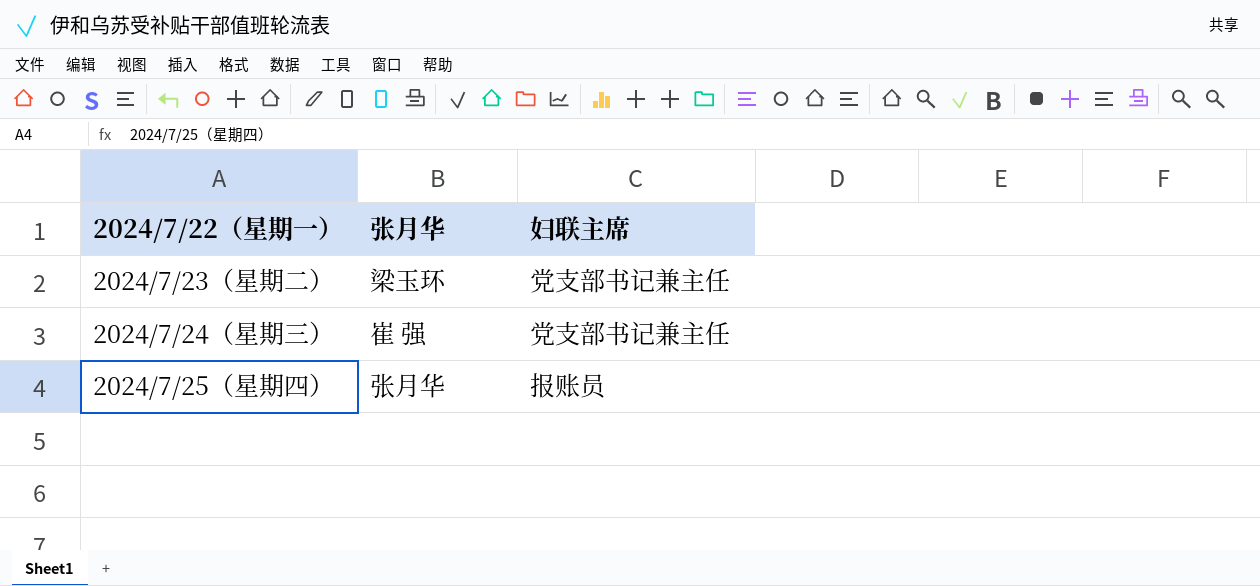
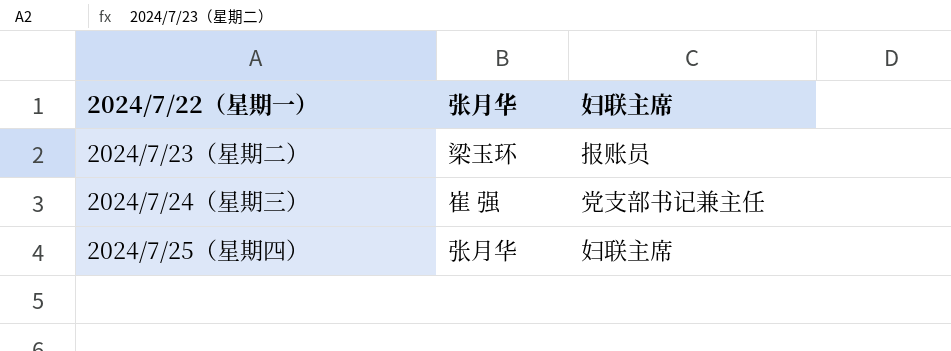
2024/7/23（星期二） | 妇联主席: 党支部书记兼主任 -> 报账员
2024/7/25（星期四） | 妇联主席: 报账员 -> 妇联主席

